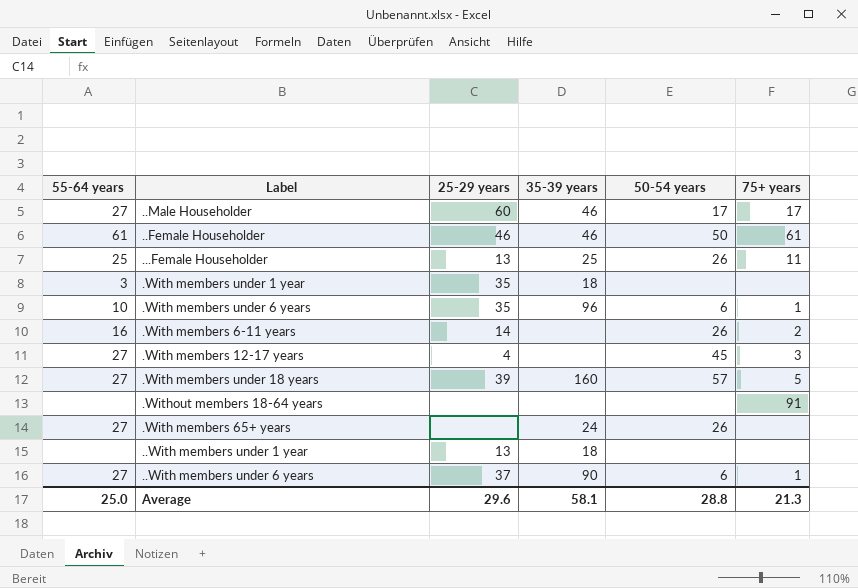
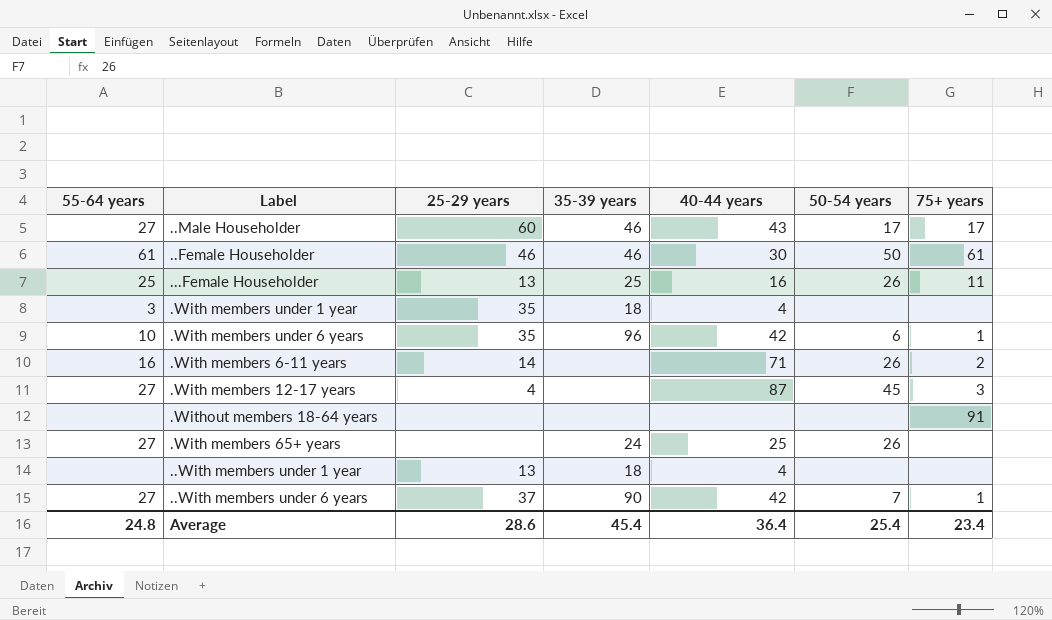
column 40-44 years | position: none -> 5
row .With members under 18 years: 27 | 39 | 160 | 57 | 5 -> none
..With members under 6 years | 50-54 years: 6 -> 7
Average | 55-64 years: 25.0 -> 24.8
Average | 25-29 years: 29.6 -> 28.6
Average | 35-39 years: 58.1 -> 45.4
Average | 50-54 years: 28.8 -> 25.4
Average | 75+ years: 21.3 -> 23.4

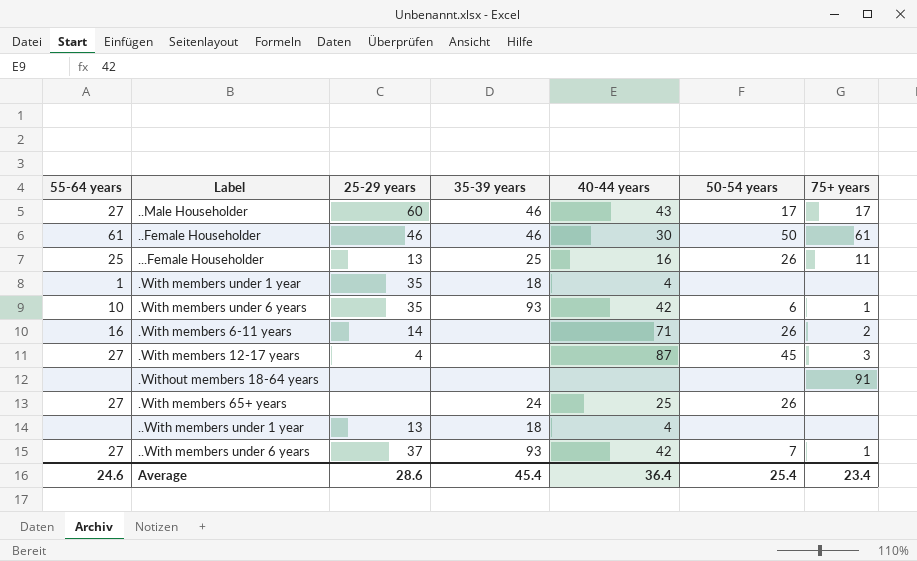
.With members under 1 year | 55-64 years: 3 -> 1
.With members under 6 years | 35-39 years: 96 -> 93
..With members under 6 years | 35-39 years: 90 -> 93
Average | 55-64 years: 24.8 -> 24.6

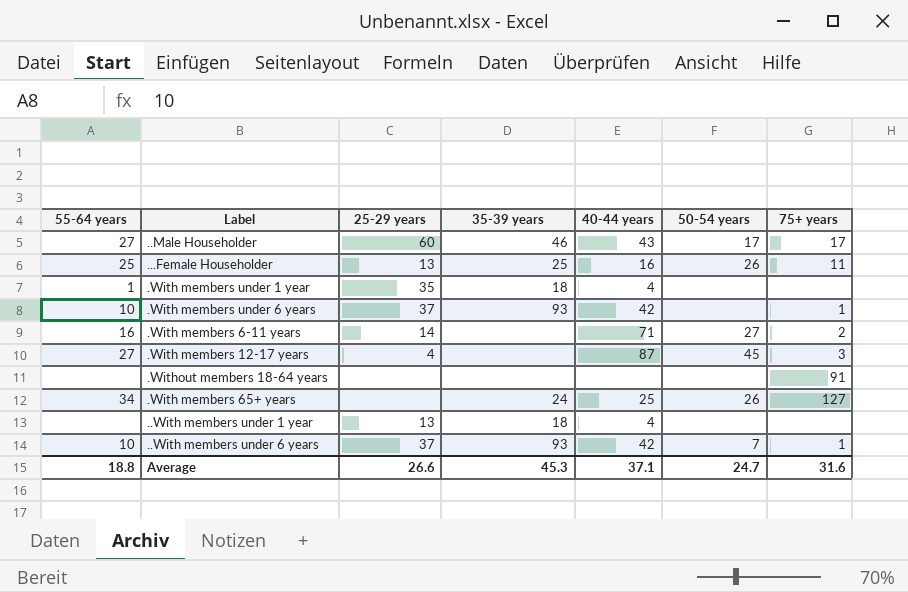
row ..Female Householder: 61 | 46 | 46 | 30 | 50 | 61 -> none
.With members under 6 years | 25-29 years: 35 -> 37
.With members under 6 years | 50-54 years: 6 -> none
.With members 6-11 years | 50-54 years: 26 -> 27
.With members 65+ years | 55-64 years: 27 -> 34
.With members 65+ years | 75+ years: none -> 127
..With members under 6 years | 55-64 years: 27 -> 10
Average | 55-64 years: 24.6 -> 18.8
Average | 25-29 years: 28.6 -> 26.6
Average | 35-39 years: 45.4 -> 45.3
Average | 40-44 years: 36.4 -> 37.1
Average | 50-54 years: 25.4 -> 24.7
Average | 75+ years: 23.4 -> 31.6

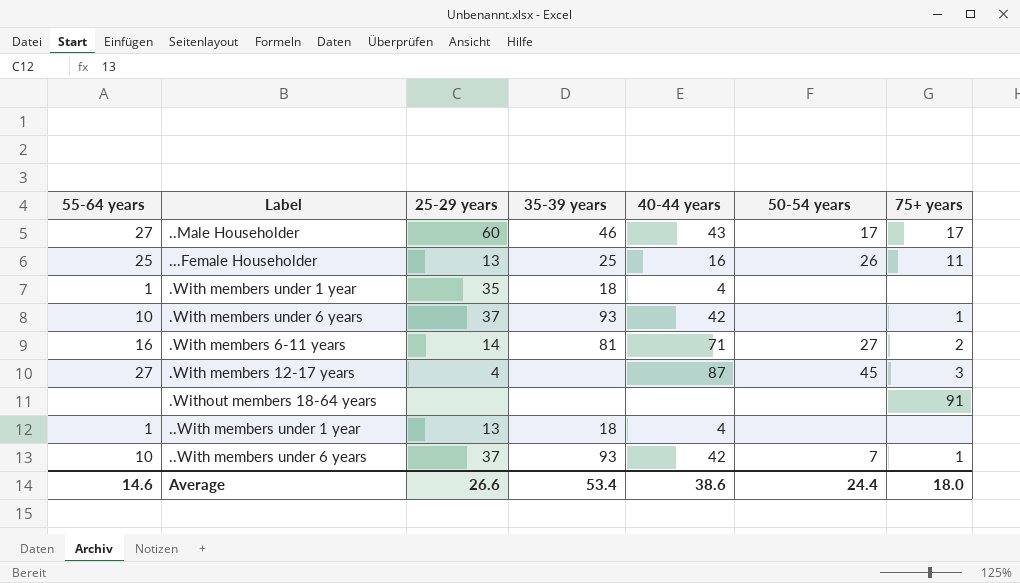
row .With members 65+ years: 34 | none | 24 | 25 | 26 | 127 -> none
.With members 6-11 years | 35-39 years: none -> 81
..With members under 1 year | 55-64 years: none -> 1
Average | 55-64 years: 18.8 -> 14.6
Average | 35-39 years: 45.3 -> 53.4
Average | 40-44 years: 37.1 -> 38.6
Average | 50-54 years: 24.7 -> 24.4
Average | 75+ years: 31.6 -> 18.0

